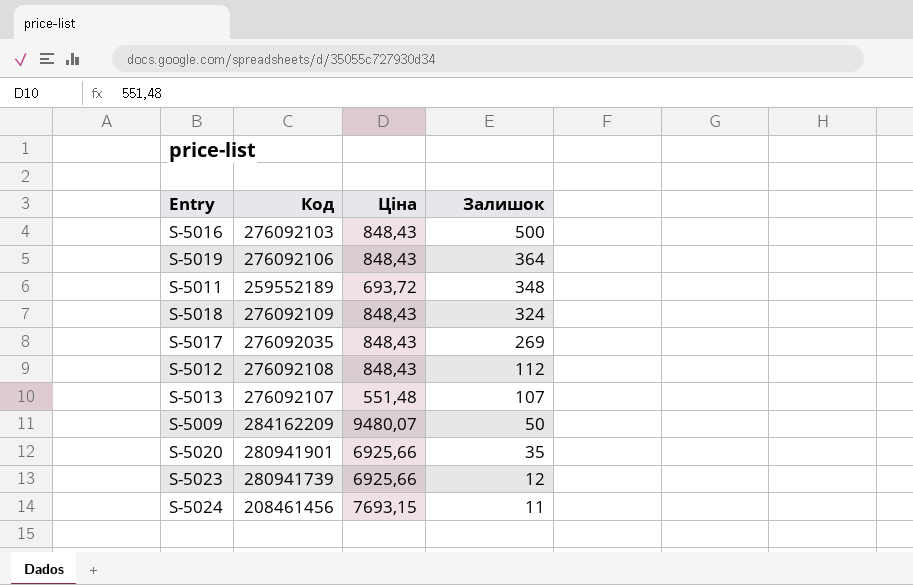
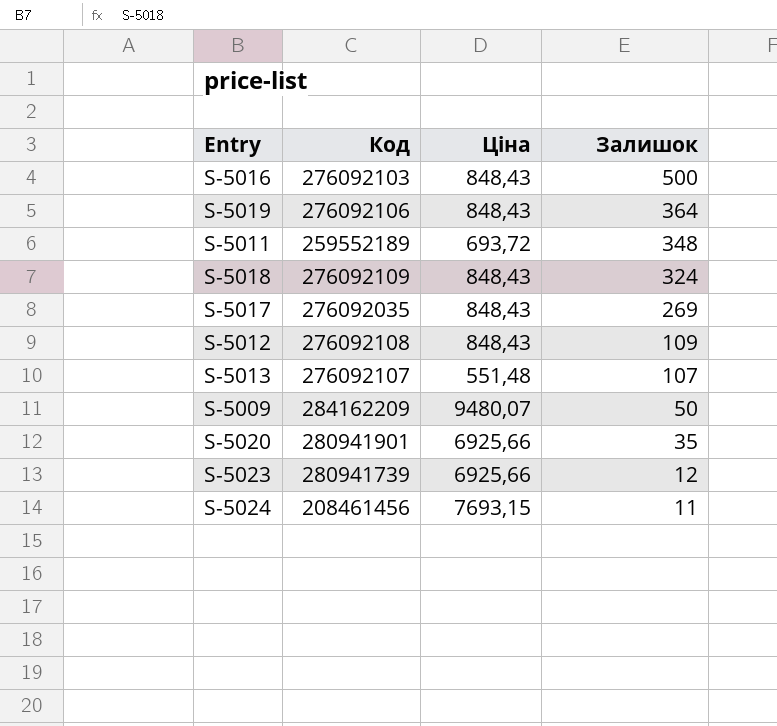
S-5012 | Залишок: 112 -> 109

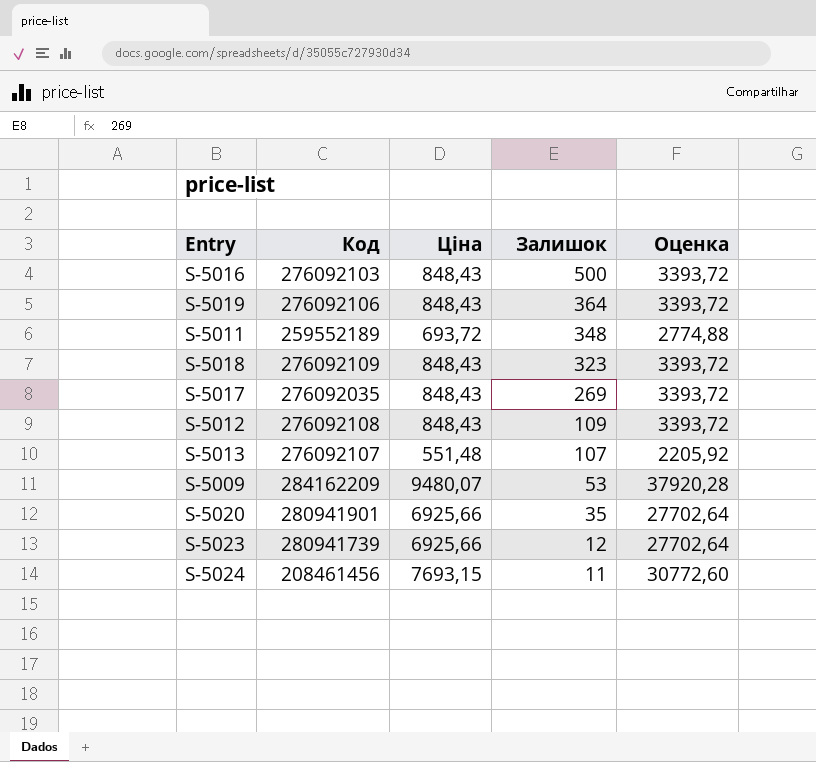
column Оценка | formula: none -> [Ціна] * 4
S-5018 | Залишок: 324 -> 323
S-5009 | Залишок: 50 -> 53

